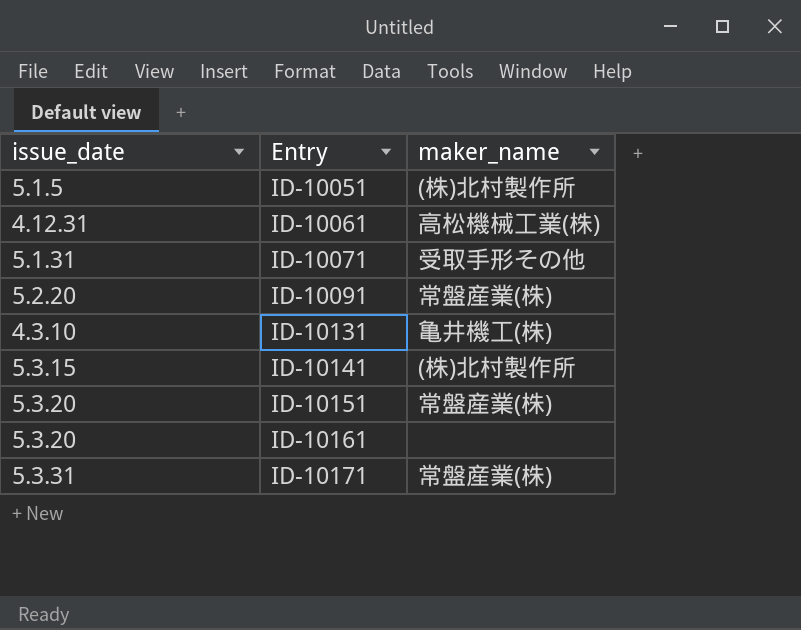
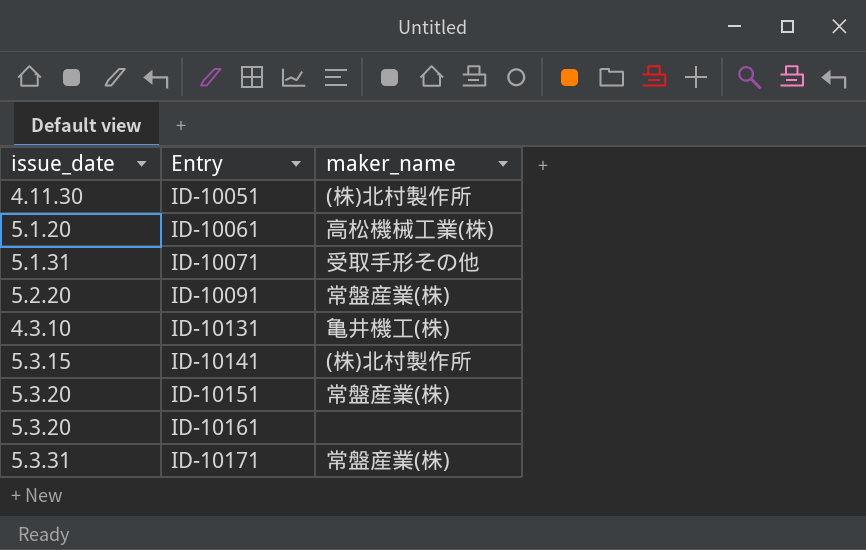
ID-10051 | issue_date: 5.1.5 -> 4.11.30
ID-10061 | issue_date: 4.12.31 -> 5.1.20

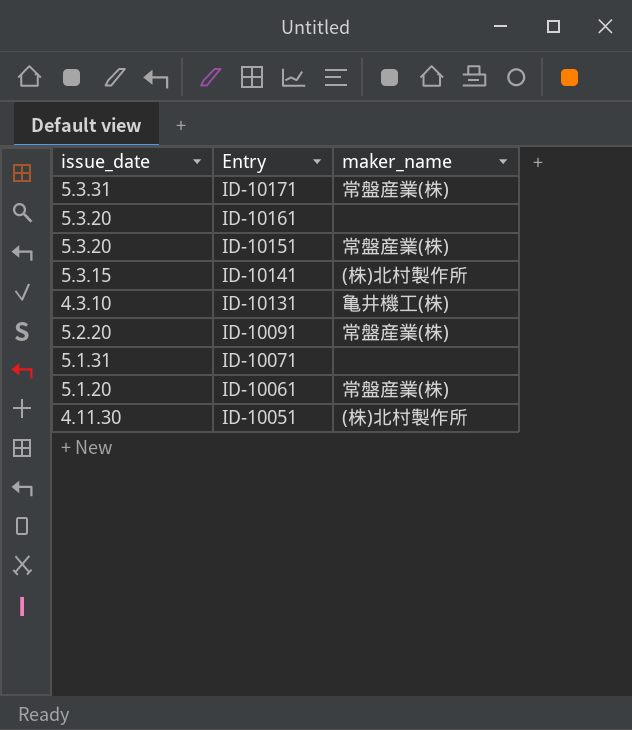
row order: Entry ascending -> Entry descending
ID-10071 | maker_name: 受取手形その他 -> none
ID-10061 | maker_name: 高松機械工業(株) -> 常盤産業(株)

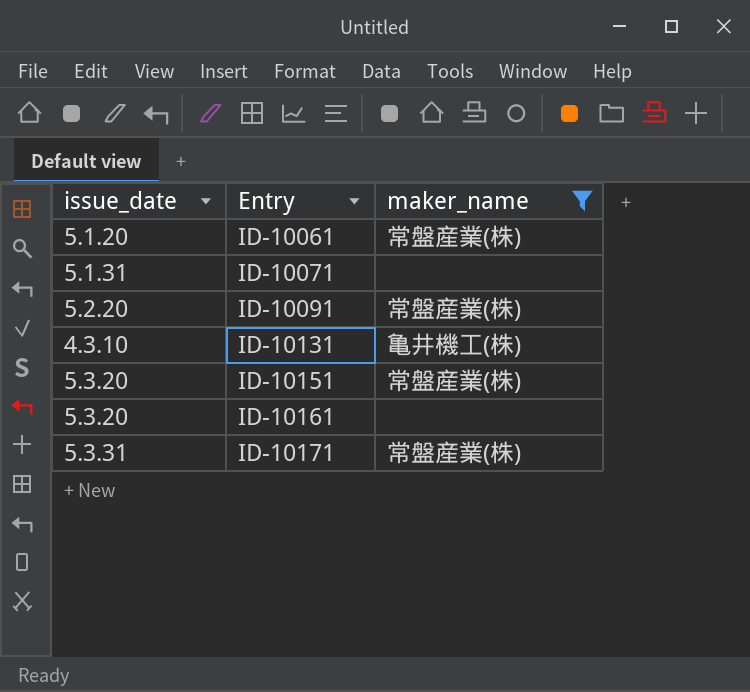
filter: none -> maker_name != (株)北村製作所
row order: Entry descending -> Entry ascending

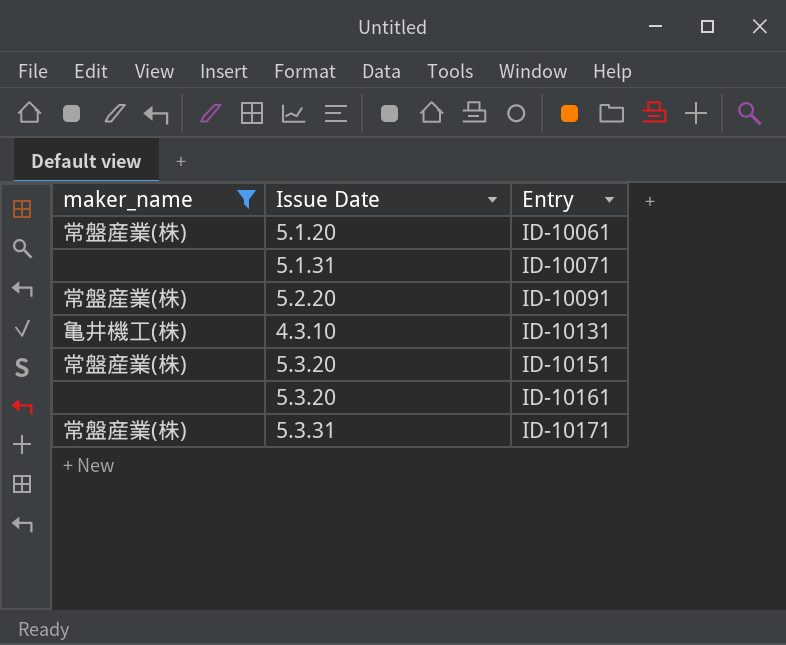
column maker_name | position: 3 -> 1
column name: issue_date -> Issue Date

